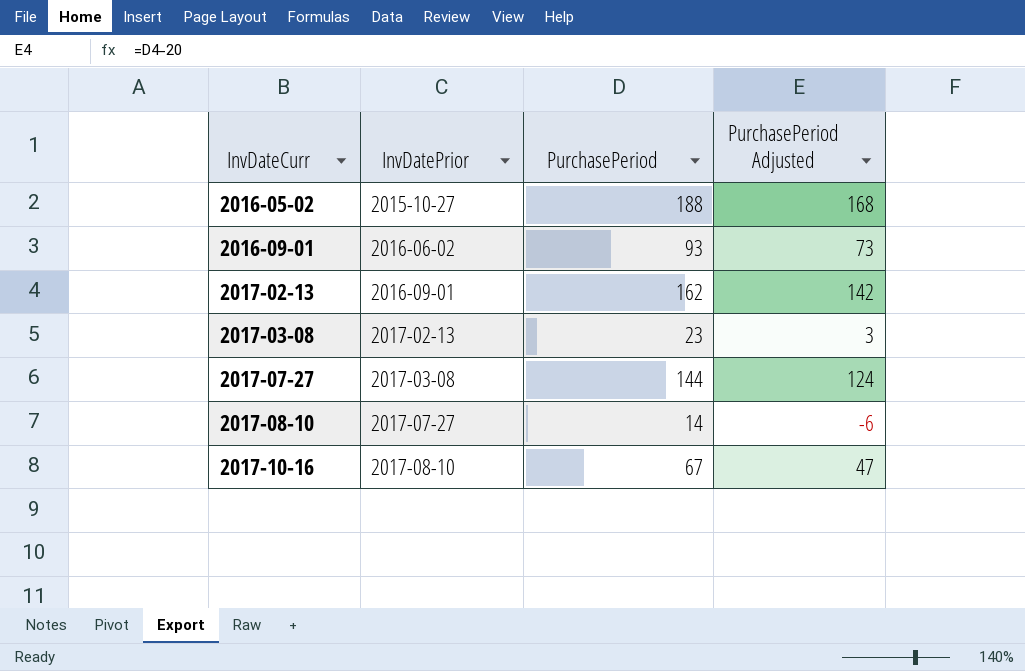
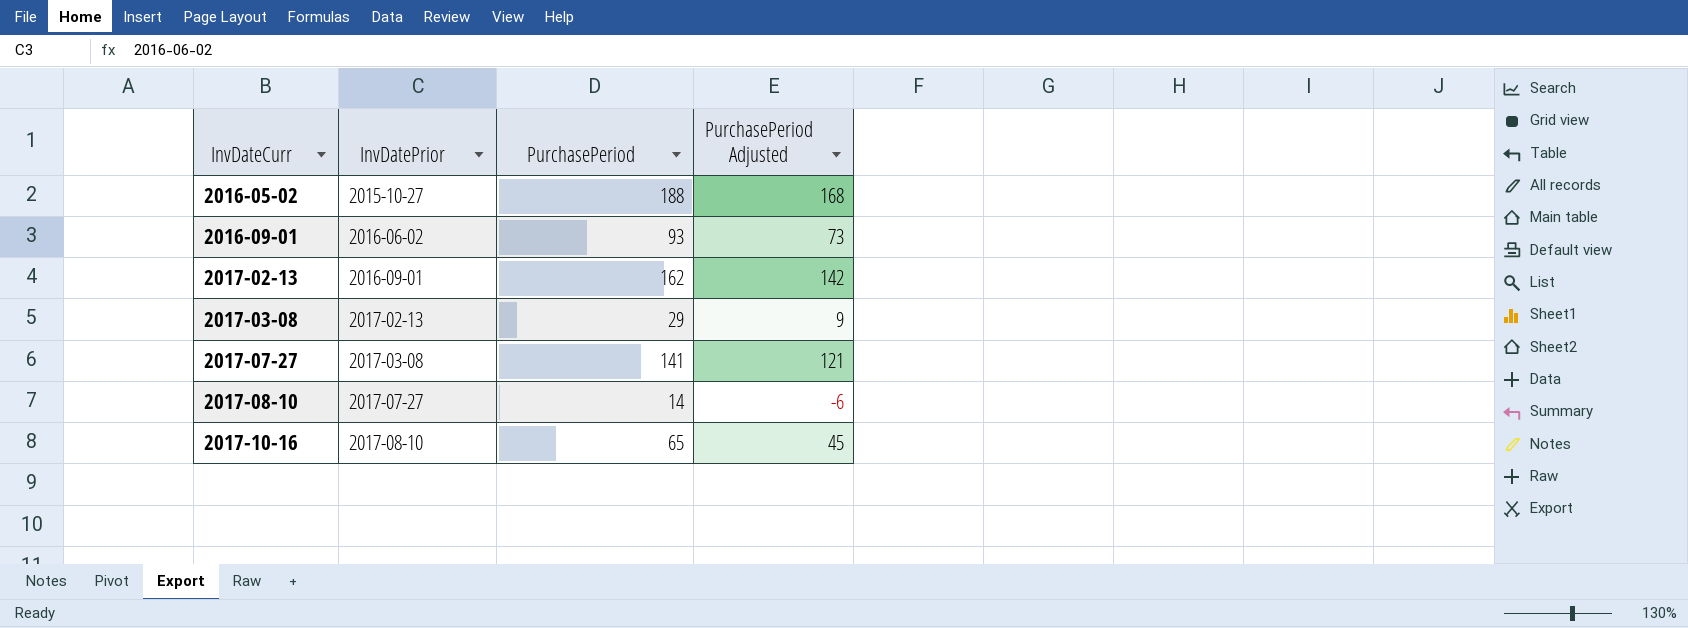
2017-03-08 | PurchasePeriod: 23 -> 29
2017-03-08 | PurchasePeriod Adjusted: 3 -> 9
2017-07-27 | PurchasePeriod: 144 -> 141
2017-07-27 | PurchasePeriod Adjusted: 124 -> 121
2017-10-16 | PurchasePeriod: 67 -> 65
2017-10-16 | PurchasePeriod Adjusted: 47 -> 45

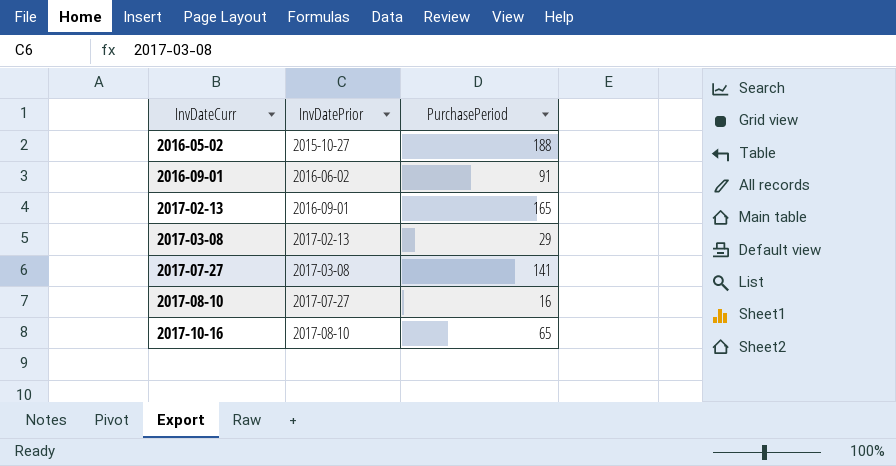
column PurchasePeriod Adjusted | formula: [PurchasePeriod] - 20 -> none
2016-09-01 | PurchasePeriod: 93 -> 91
2017-02-13 | PurchasePeriod: 162 -> 165
2017-08-10 | PurchasePeriod: 14 -> 16

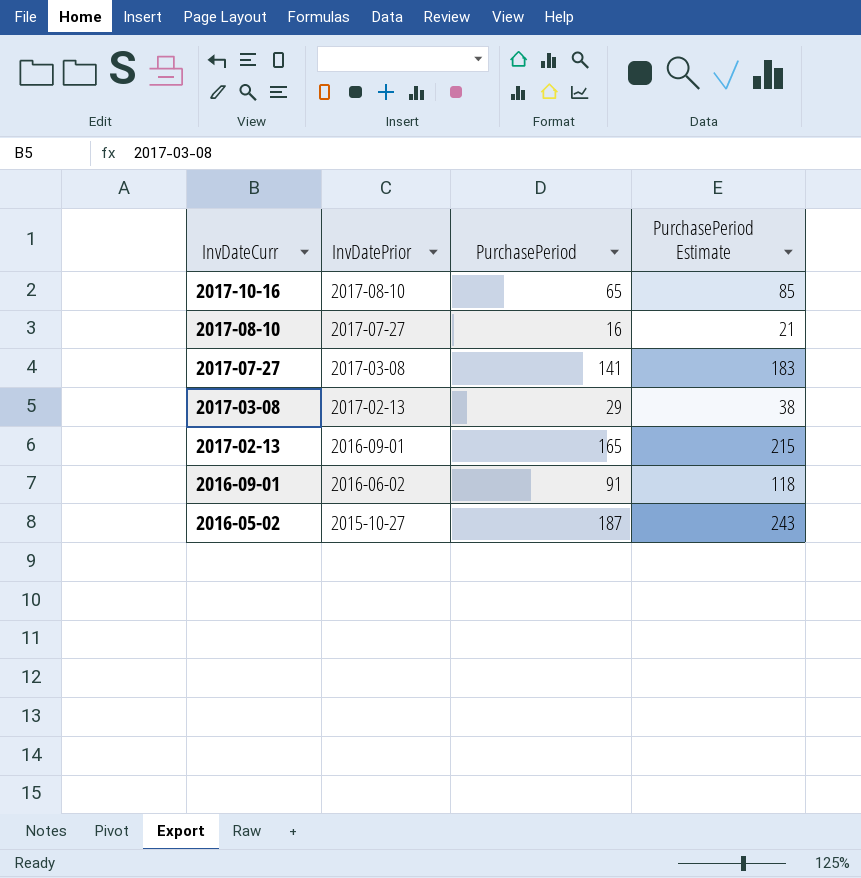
row order: InvDateCurr ascending -> InvDateCurr descending
column PurchasePeriod Estimate | formula: none -> [PurchasePeriod] * 1.3
2016-05-02 | PurchasePeriod: 188 -> 187

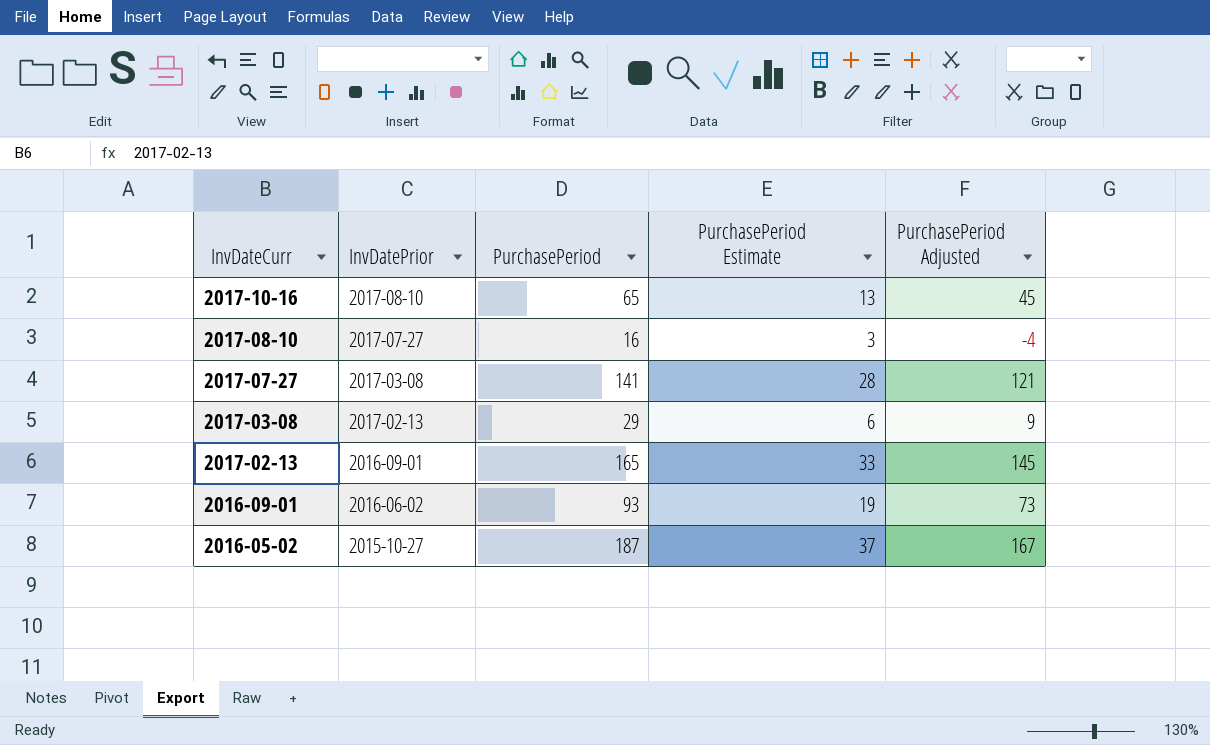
column PurchasePeriod Estimate | formula: [PurchasePeriod] * 1.3 -> [PurchasePeriod] * 0.2
column PurchasePeriod Adjusted | formula: none -> [PurchasePeriod] - 20
2016-09-01 | PurchasePeriod: 91 -> 93

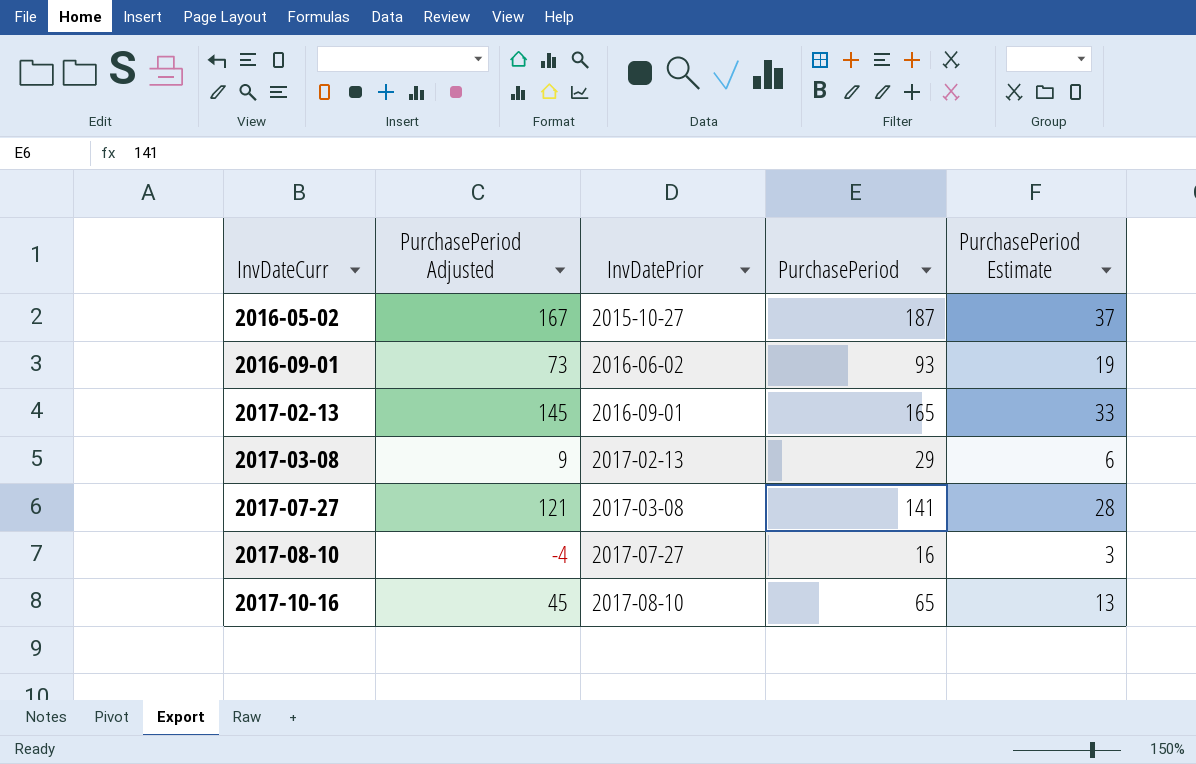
row order: InvDateCurr descending -> InvDateCurr ascending
column PurchasePeriod Adjusted | position: 5 -> 2

